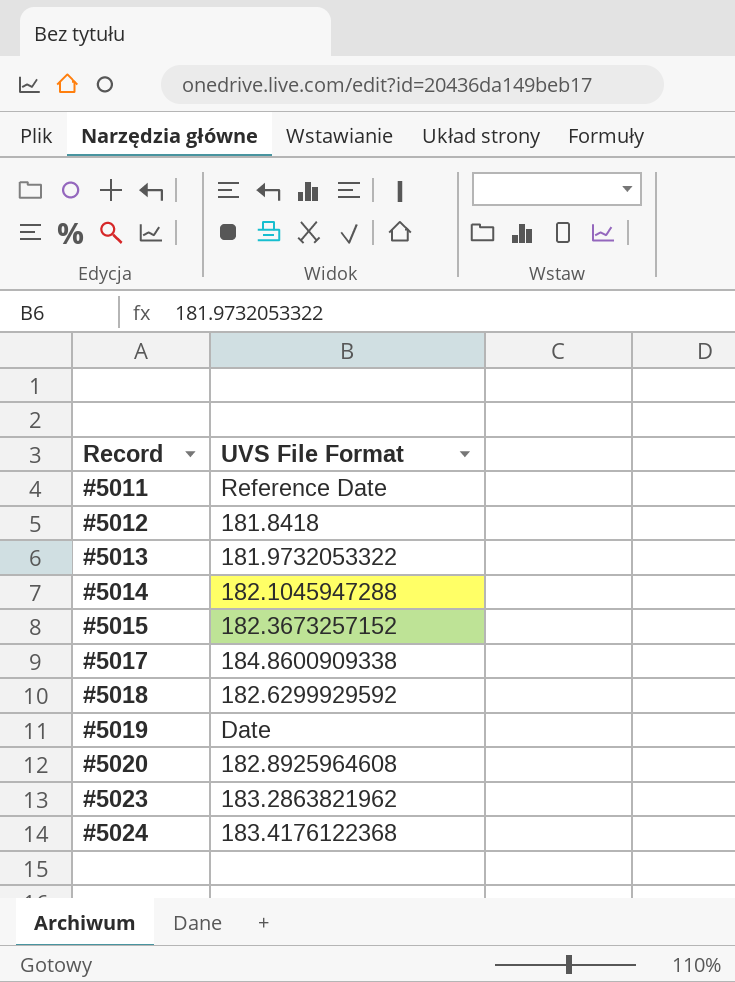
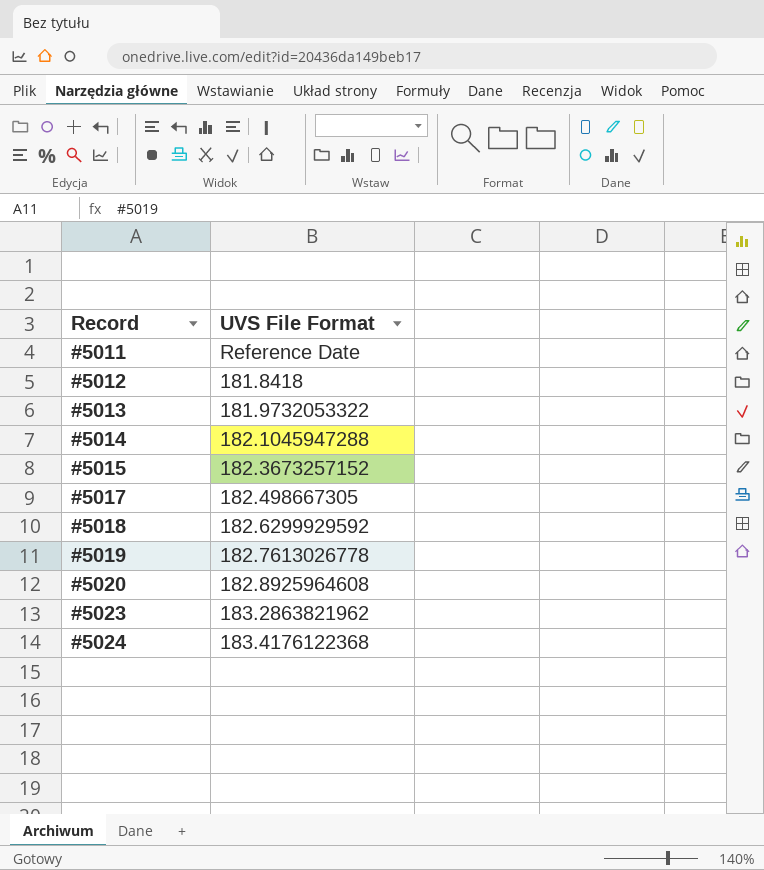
#5017 | UVS File Format: 184.8600909338 -> 182.498667305
#5019 | UVS File Format: Date -> 182.7613026778

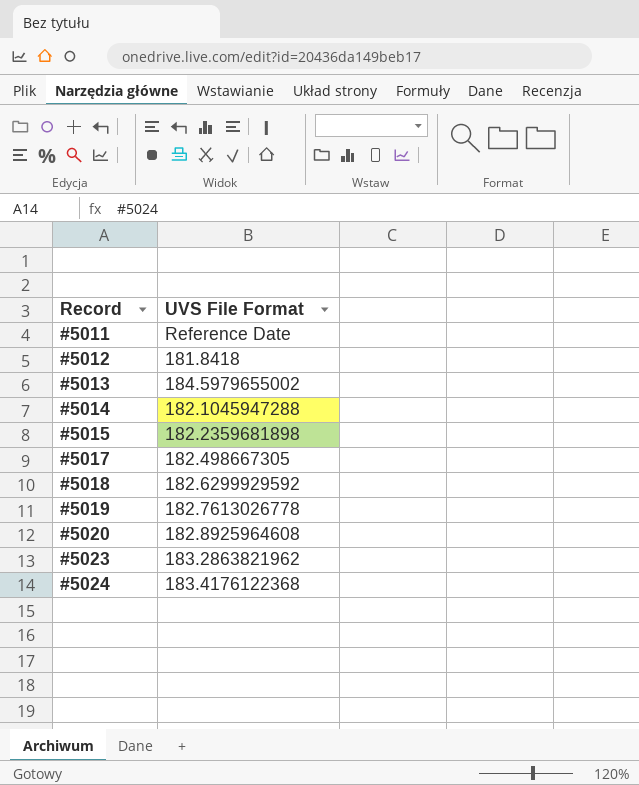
#5013 | UVS File Format: 181.9732053322 -> 184.5979655002
#5015 | UVS File Format: 182.3673257152 -> 182.2359681898

